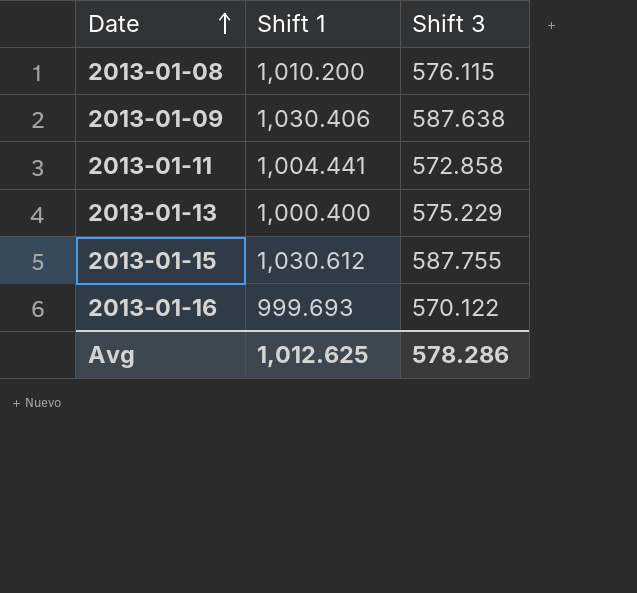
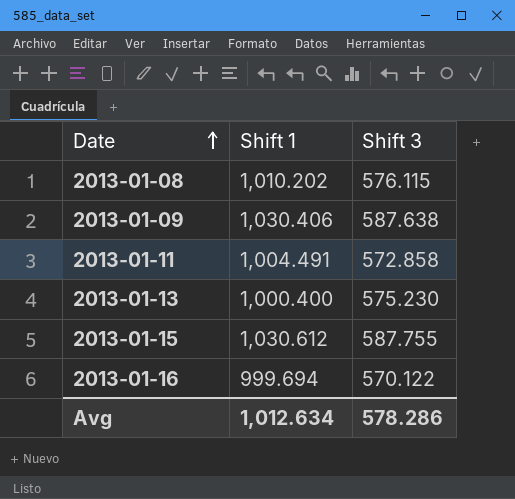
2013-01-08 | Shift 1: 1,010.200 -> 1,010.202
2013-01-11 | Shift 1: 1,004.441 -> 1,004.491
2013-01-13 | Shift 3: 575.229 -> 575.230
2013-01-16 | Shift 1: 999.693 -> 999.694
Avg | Shift 1: 1,012.625 -> 1,012.634

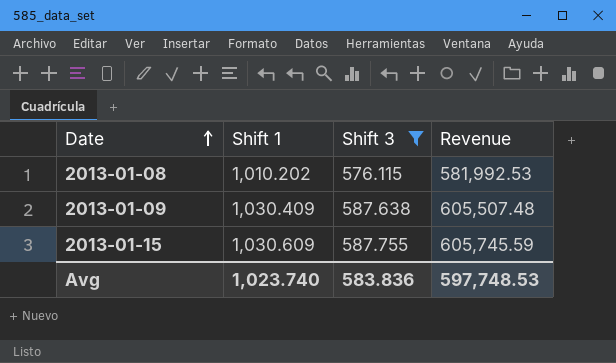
filter: none -> Shift 3 >= 576.115
column Revenue | formula: none -> [Shift 1] * [Shift 3]
2013-01-09 | Shift 1: 1,030.406 -> 1,030.409
2013-01-15 | Shift 1: 1,030.612 -> 1,030.609
Avg | Shift 1: 1,012.634 -> 1,023.740
Avg | Shift 3: 578.286 -> 583.836

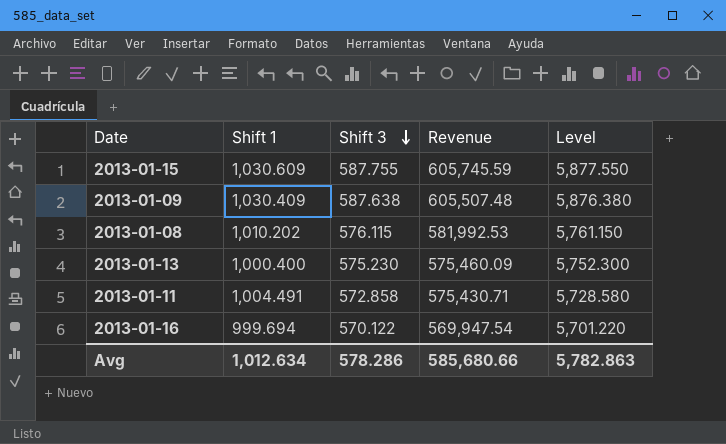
filter: Shift 3 >= 576.115 -> none
row order: Date ascending -> Shift 3 descending
column Level | formula: none -> [Shift 3] * 10
Avg | Shift 1: 1,023.740 -> 1,012.634
Avg | Shift 3: 583.836 -> 578.286
Avg | Revenue: 597,748.53 -> 585,680.66

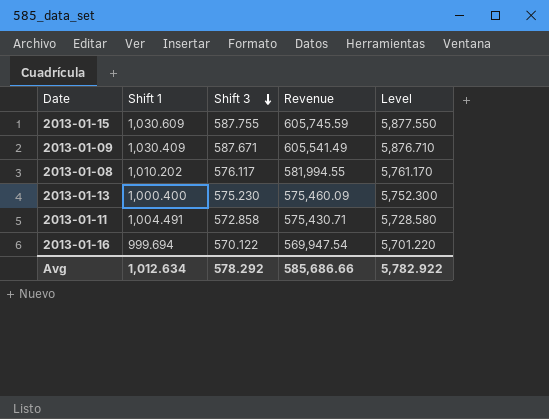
2013-01-09 | Shift 3: 587.638 -> 587.671
2013-01-09 | Revenue: 605,507.48 -> 605,541.49
2013-01-09 | Level: 5,876.380 -> 5,876.710
2013-01-08 | Shift 3: 576.115 -> 576.117
2013-01-08 | Revenue: 581,992.53 -> 581,994.55
2013-01-08 | Level: 5,761.150 -> 5,761.170
Avg | Shift 3: 578.286 -> 578.292
Avg | Revenue: 585,680.66 -> 585,686.66
Avg | Level: 5,782.863 -> 5,782.922

